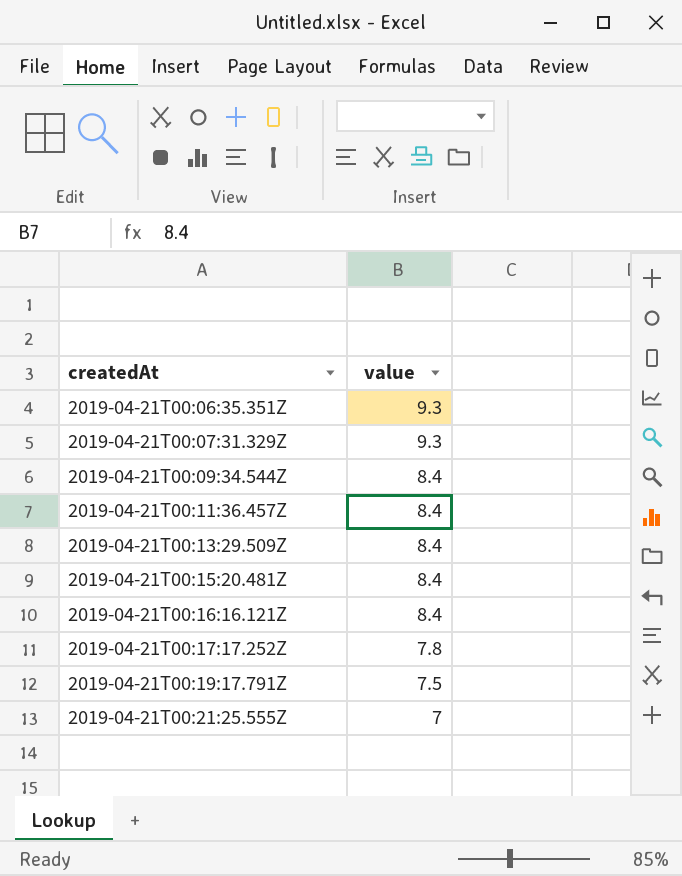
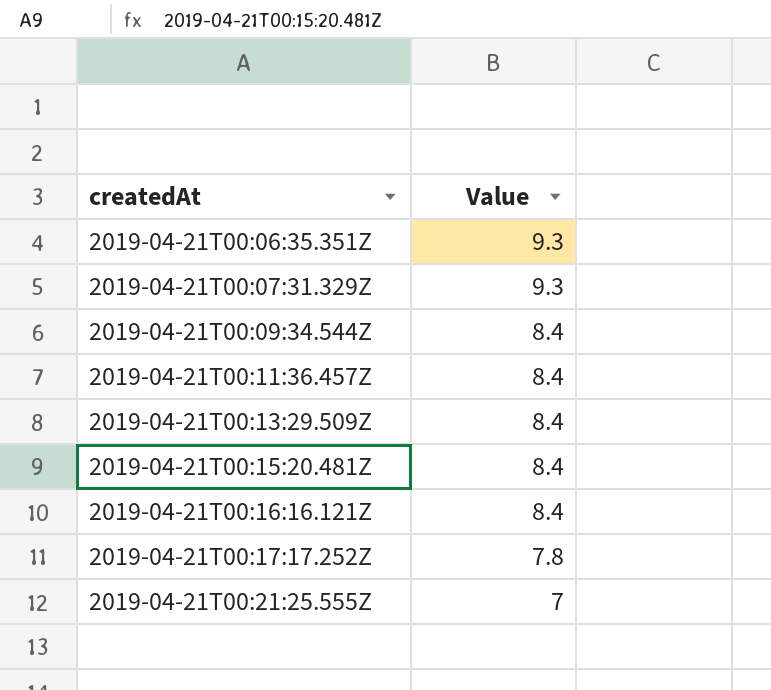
column name: value -> Value
row 2019-04-21T00:19:17.791Z: 7.5 -> none

